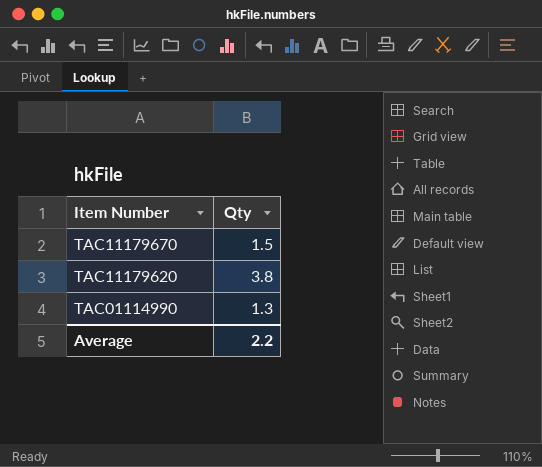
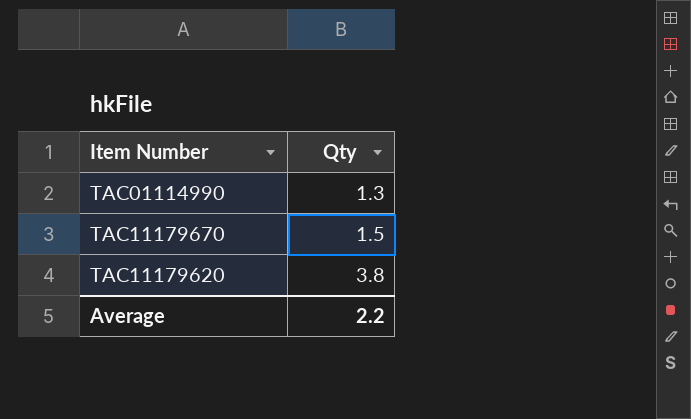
row order: Item Number descending -> Qty ascending

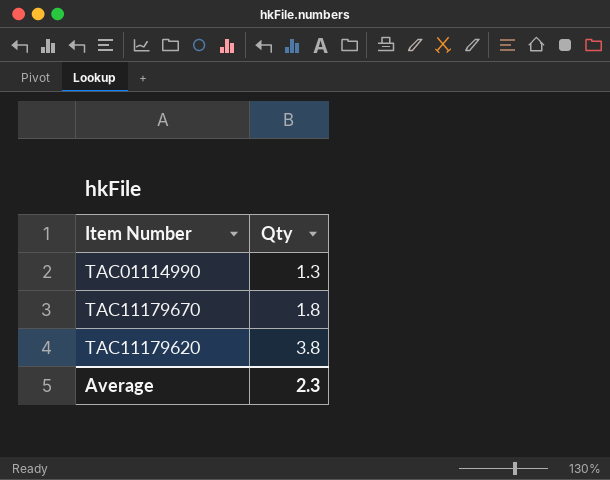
TAC11179670 | Qty: 1.5 -> 1.8
Average | Qty: 2.2 -> 2.3

